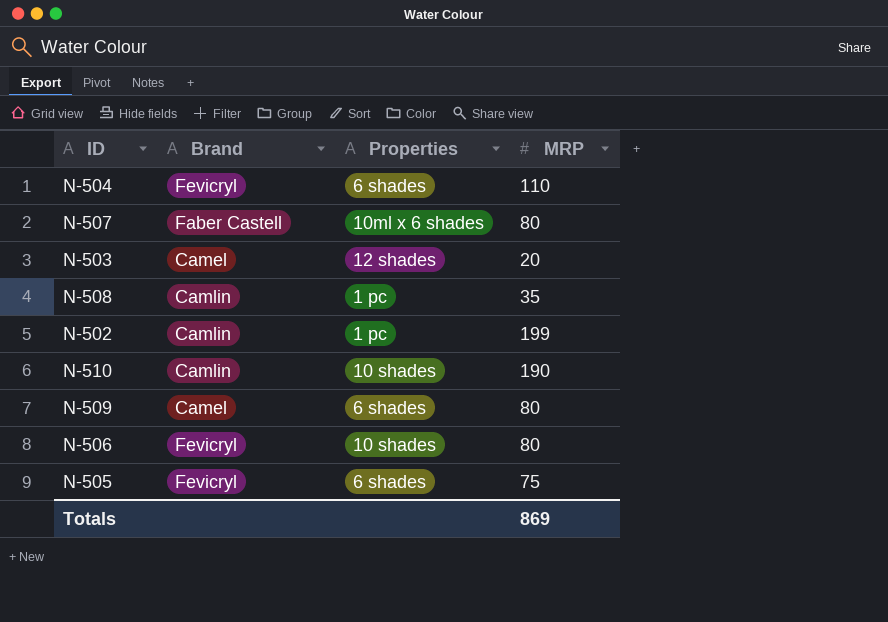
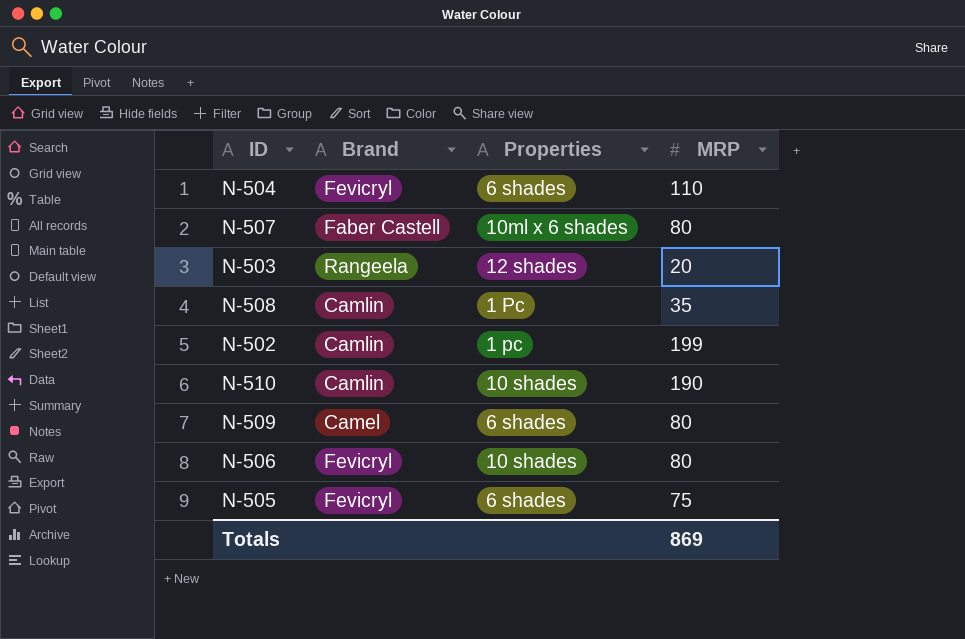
N-503 | Brand: Camel -> Rangeela
N-508 | Properties: 1 pc -> 1 Pc

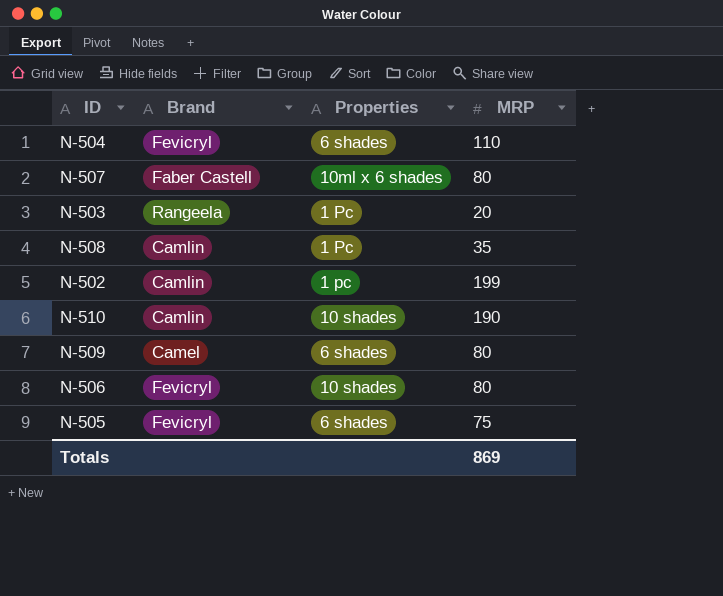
N-503 | Properties: 12 shades -> 1 Pc

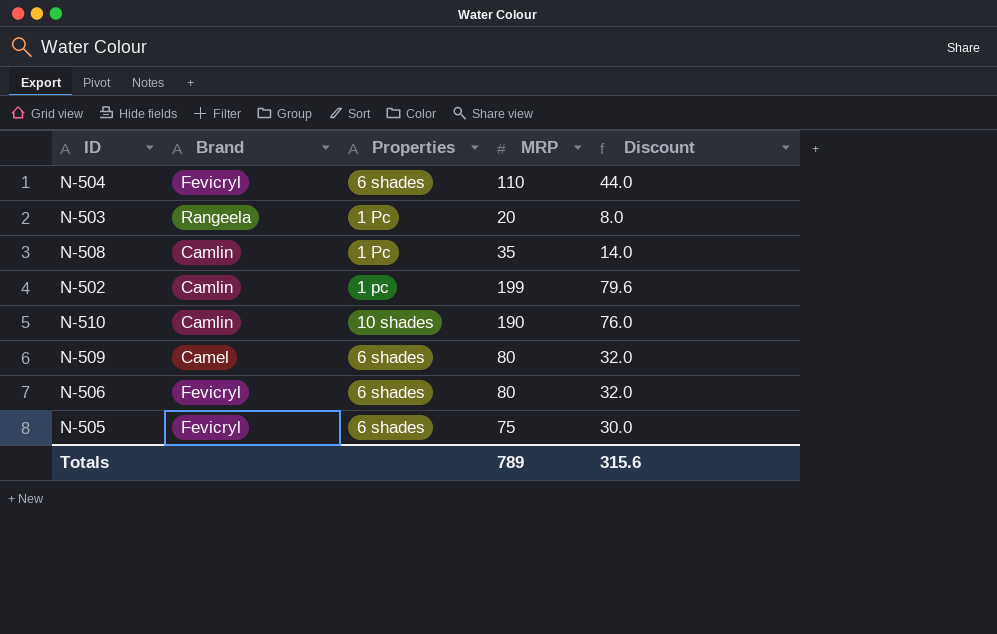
column Discount | formula: none -> [MRP] * 0.4
row N-507: Faber Castell | 10ml x 6 shades | 80 -> none
N-506 | Properties: 10 shades -> 6 shades
Totals | MRP: 869 -> 789

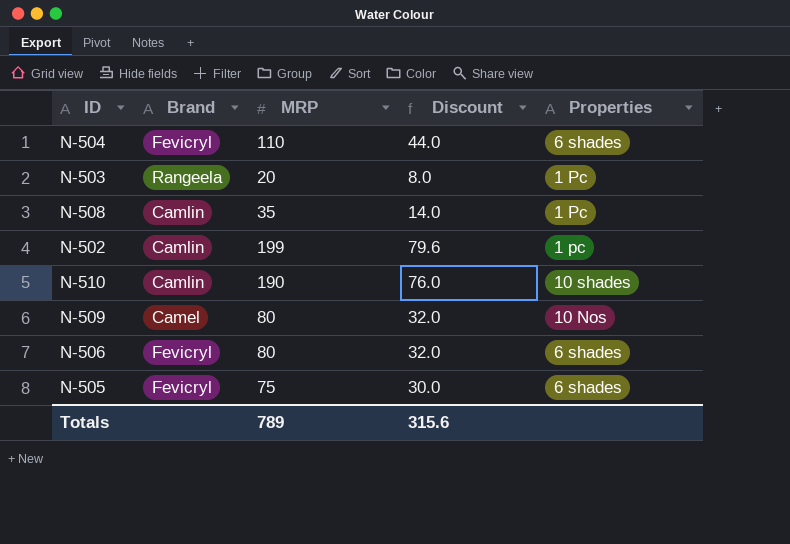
column Properties | position: 3 -> 5
N-509 | Properties: 6 shades -> 10 Nos

